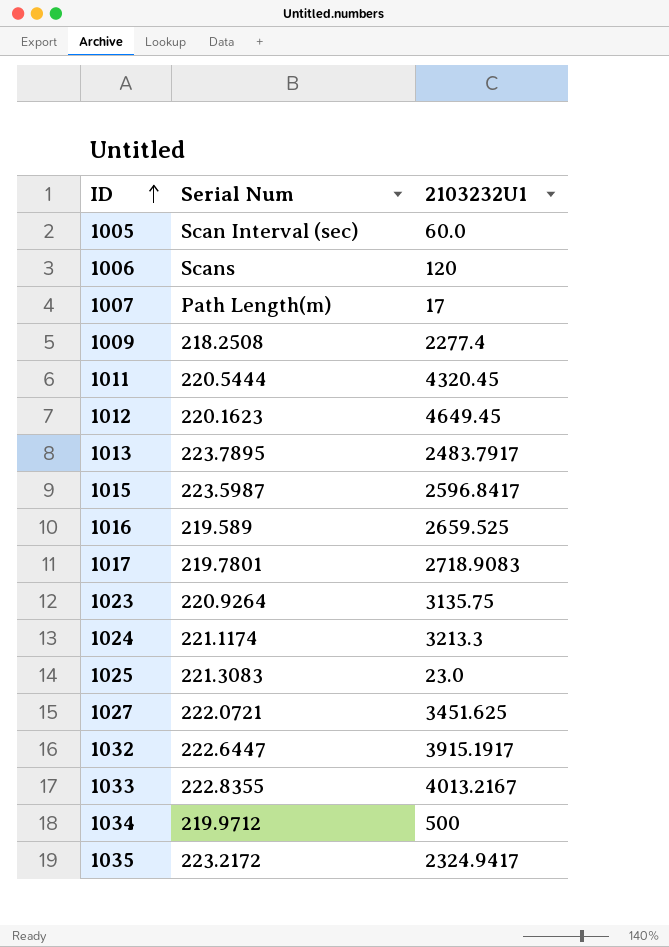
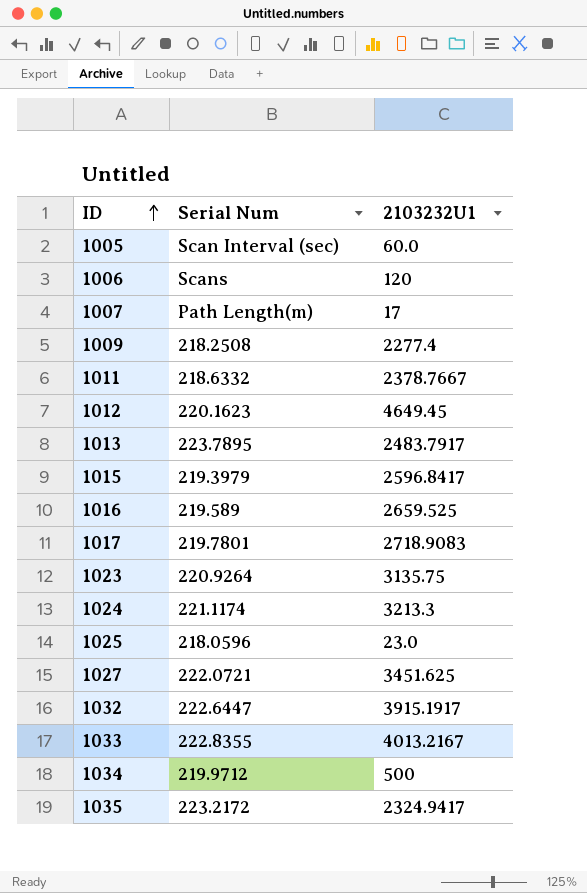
1011 | Serial Num: 220.5444 -> 218.6332
1011 | 2103232U1: 4320.45 -> 2378.7667
1015 | Serial Num: 223.5987 -> 219.3979
1025 | Serial Num: 221.3083 -> 218.0596

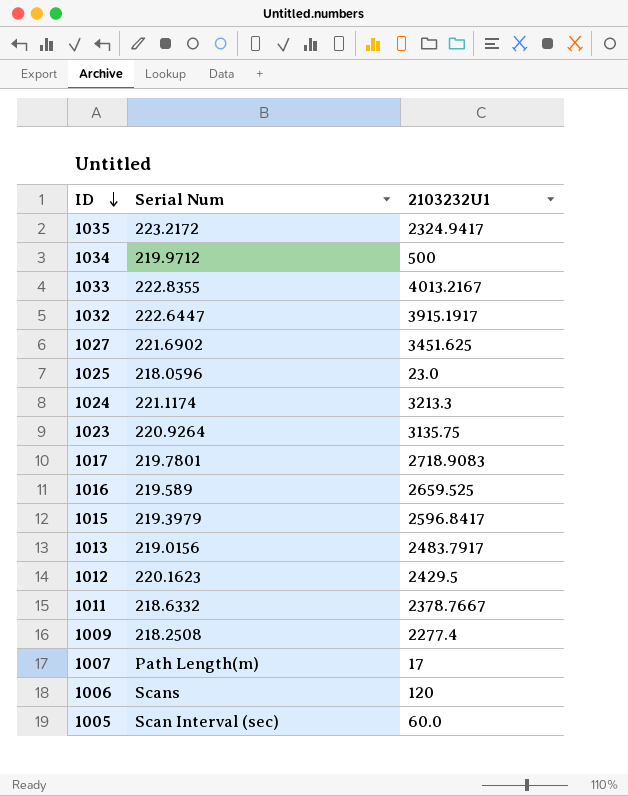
row order: ID ascending -> ID descending
1027 | Serial Num: 222.0721 -> 221.6902
1013 | Serial Num: 223.7895 -> 219.0156
1012 | 2103232U1: 4649.45 -> 2429.5

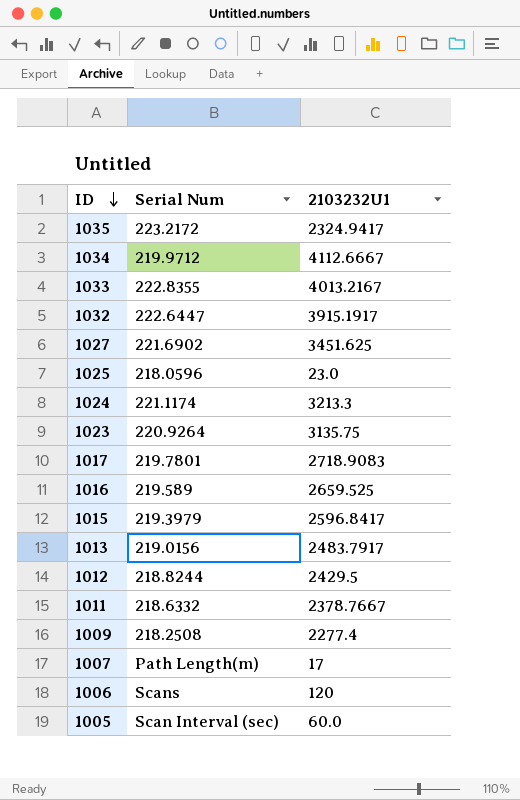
1034 | 2103232U1: 500 -> 4112.6667
1012 | Serial Num: 220.1623 -> 218.8244

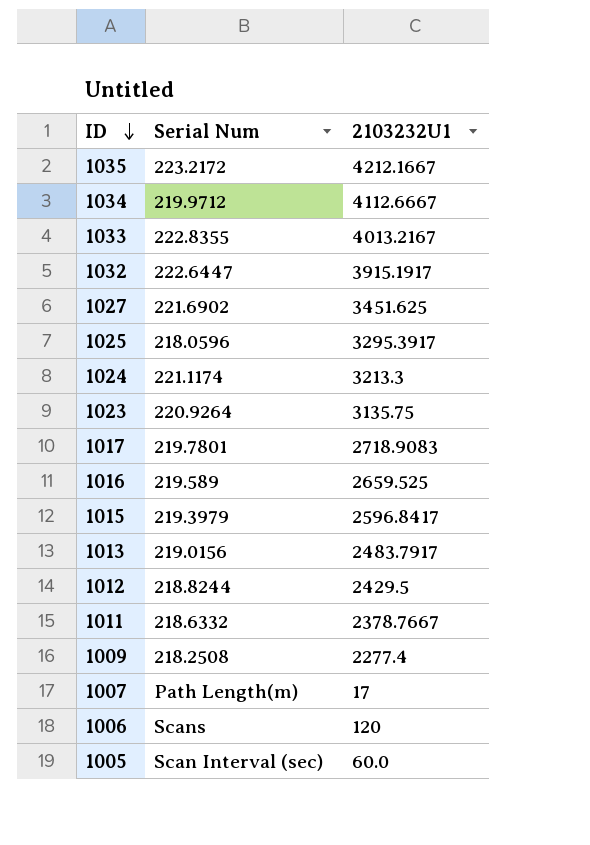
1035 | 2103232U1: 2324.9417 -> 4212.1667
1025 | 2103232U1: 23.0 -> 3295.3917

